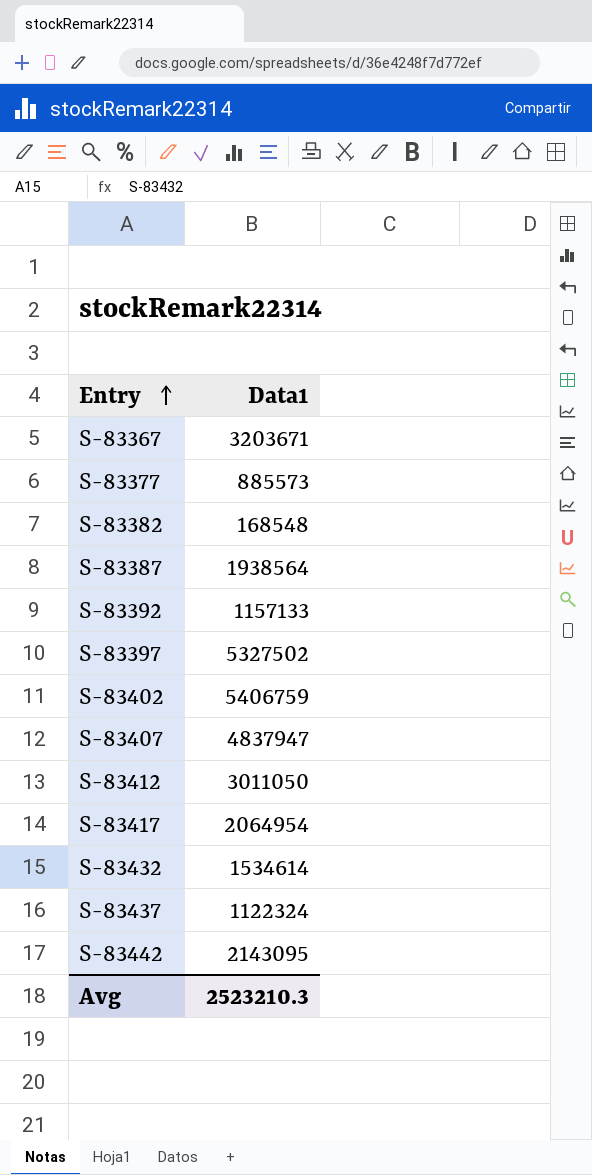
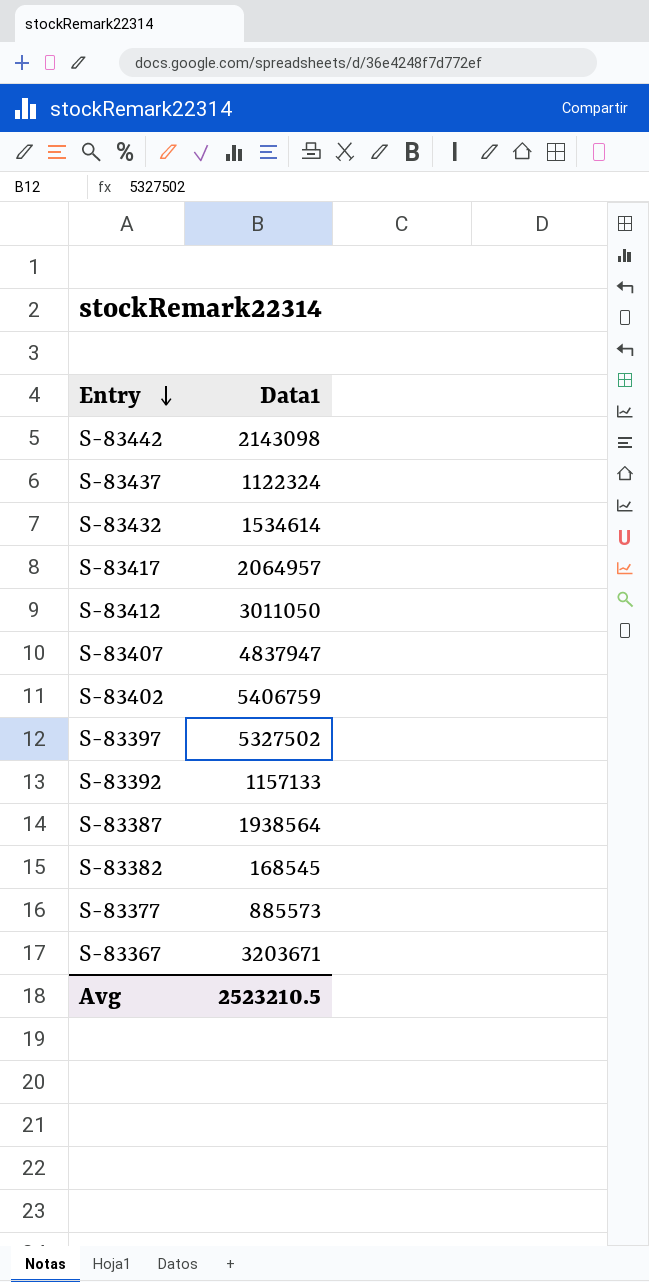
row order: Entry ascending -> Entry descending
S-83442 | Data1: 2143095 -> 2143098
S-83417 | Data1: 2064954 -> 2064957
S-83382 | Data1: 168548 -> 168545
Avg | Data1: 2523210.3 -> 2523210.5

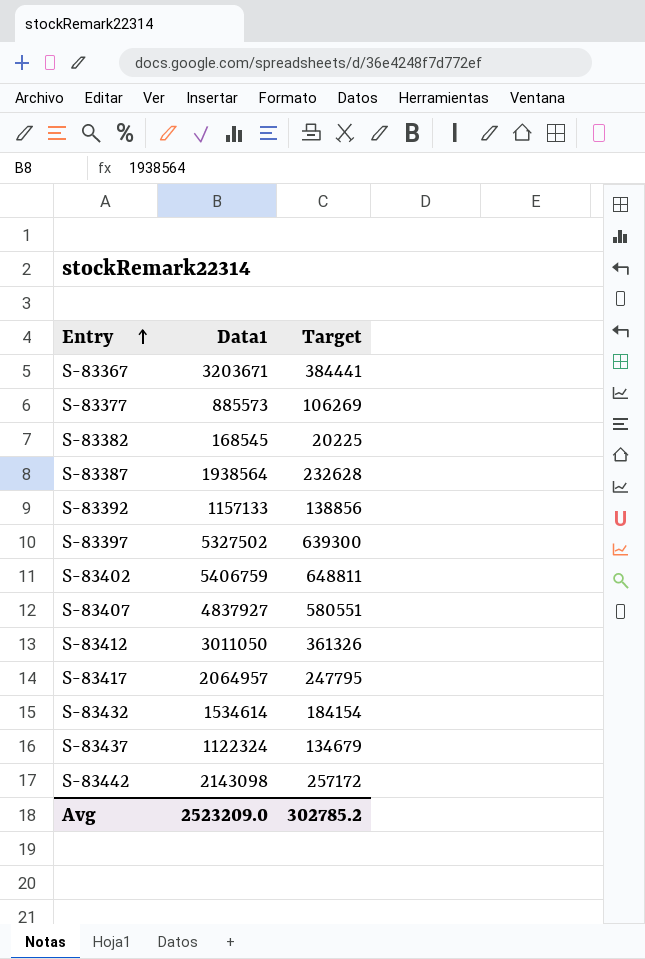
row order: Entry descending -> Entry ascending
column Target | formula: none -> [Data1] * 0.12
S-83407 | Data1: 4837947 -> 4837927
Avg | Data1: 2523210.5 -> 2523209.0

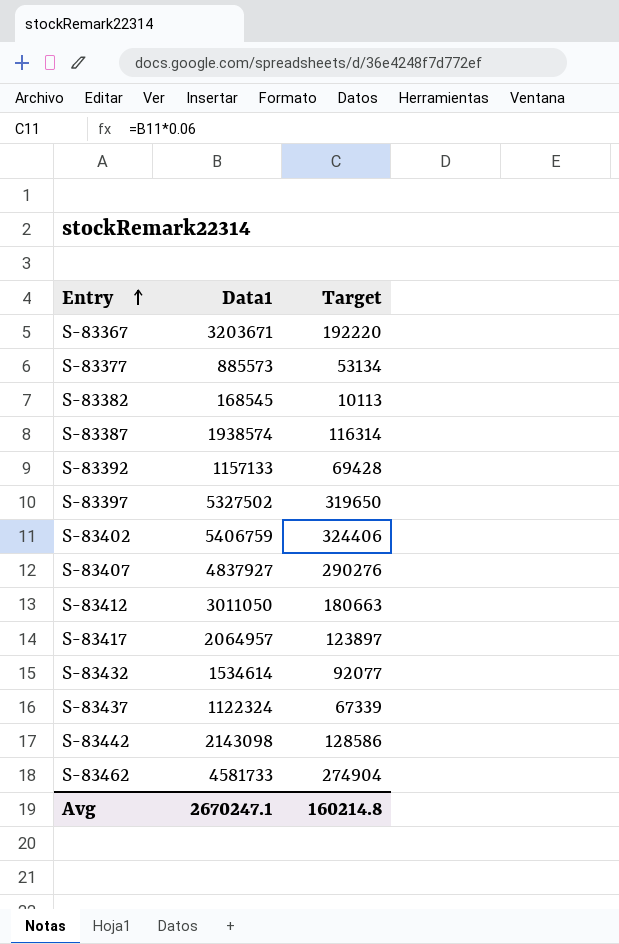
column Target | formula: [Data1] * 0.12 -> [Data1] * 0.06
S-83387 | Data1: 1938564 -> 1938574
row S-83462: none -> 4581733 | 274904
Avg | Data1: 2523209.0 -> 2670247.1
Avg | Target: 302785.2 -> 160214.8

